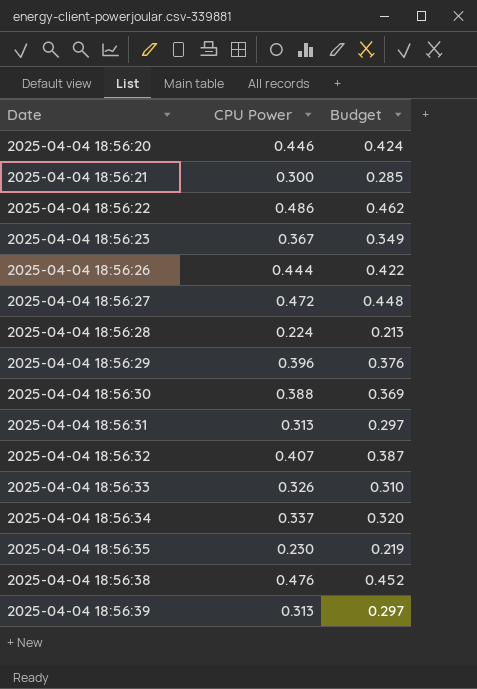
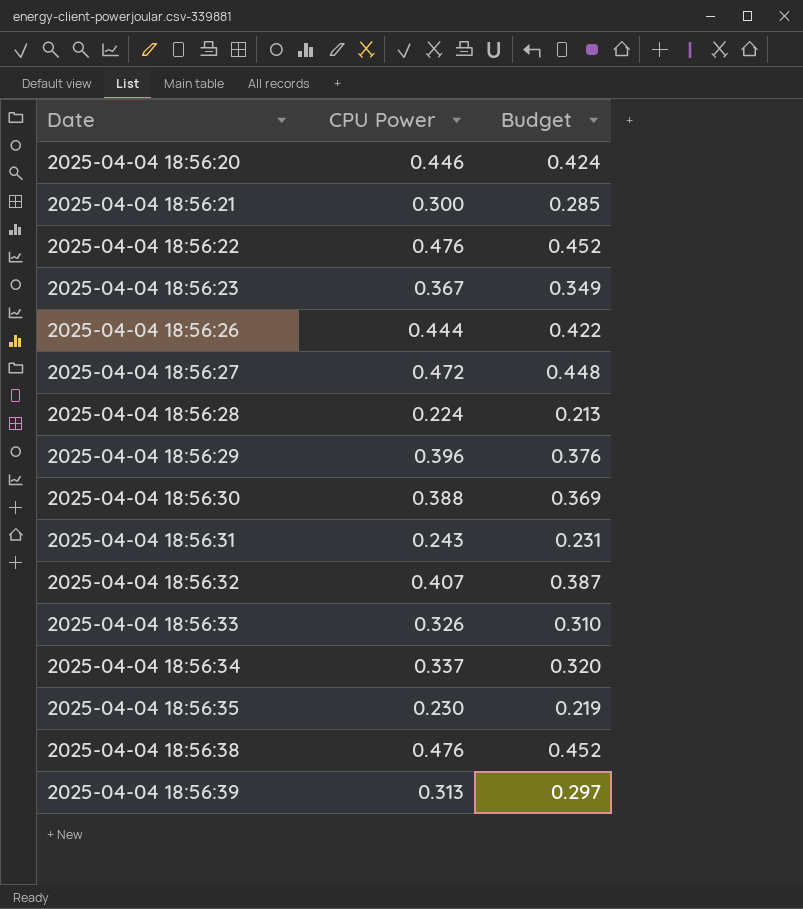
2025-04-04 18:56:22 | CPU Power: 0.486 -> 0.476
2025-04-04 18:56:22 | Budget: 0.462 -> 0.452
2025-04-04 18:56:31 | CPU Power: 0.313 -> 0.243
2025-04-04 18:56:31 | Budget: 0.297 -> 0.231

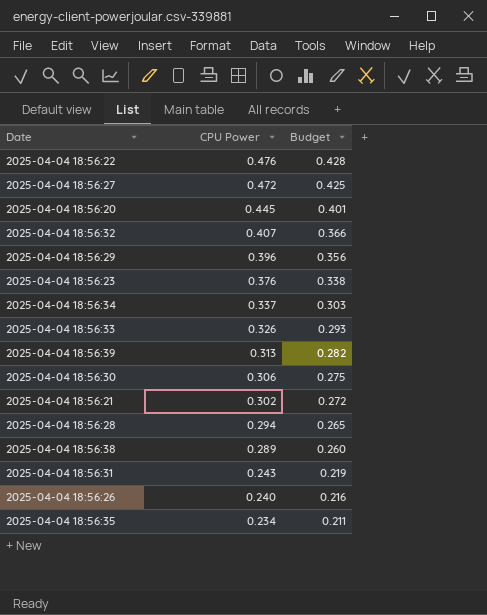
row order: Date ascending -> CPU Power descending
column Budget | formula: [CPU Power] * 0.95 -> [CPU Power] * 0.9
2025-04-04 18:56:20 | CPU Power: 0.446 -> 0.445
2025-04-04 18:56:23 | CPU Power: 0.367 -> 0.376
2025-04-04 18:56:30 | CPU Power: 0.388 -> 0.306
2025-04-04 18:56:21 | CPU Power: 0.300 -> 0.302
2025-04-04 18:56:28 | CPU Power: 0.224 -> 0.294
2025-04-04 18:56:38 | CPU Power: 0.476 -> 0.289
2025-04-04 18:56:26 | CPU Power: 0.444 -> 0.240
2025-04-04 18:56:35 | CPU Power: 0.230 -> 0.234

